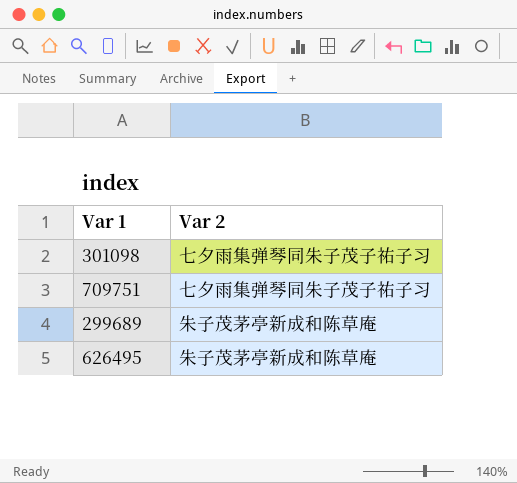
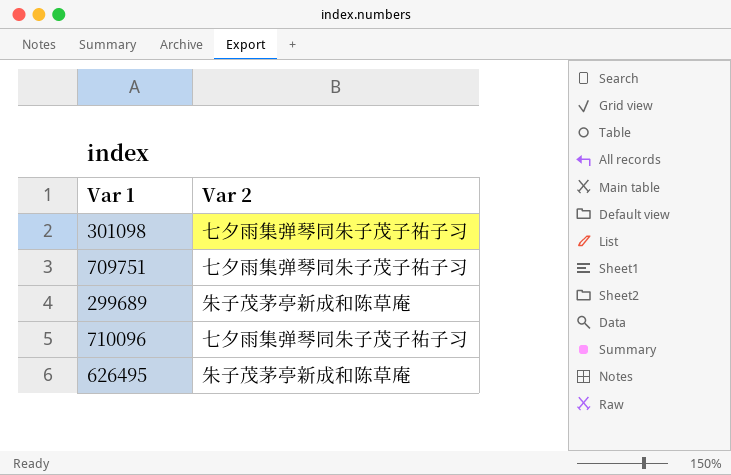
row 710096: none -> 七夕雨集弹琴同朱子茂子祐子习

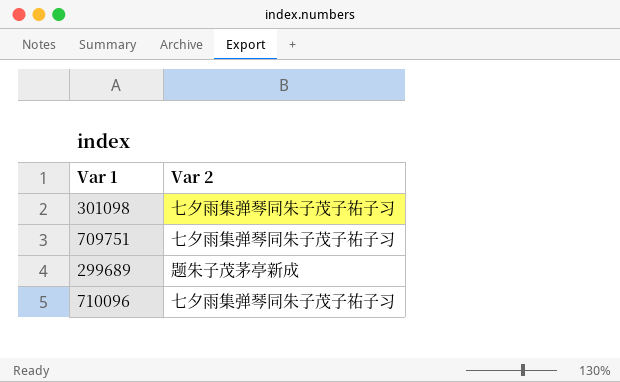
row 626495: 朱子茂茅亭新成和陈草庵 -> none
299689 | Var 2: 朱子茂茅亭新成和陈草庵 -> 题朱子茂茅亭新成

